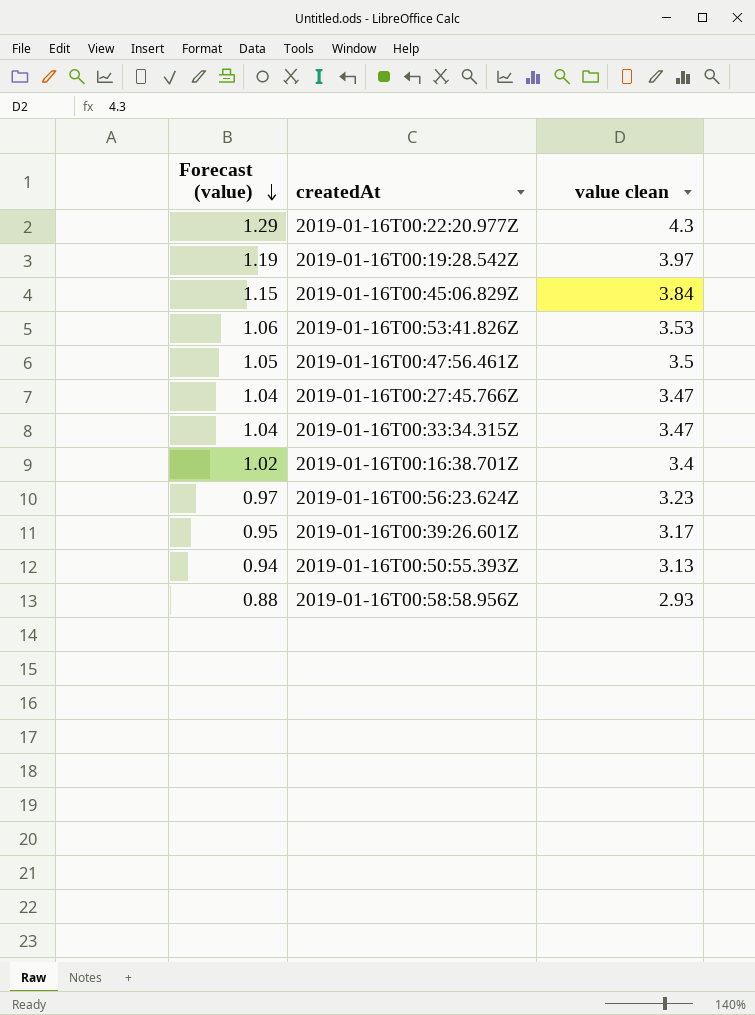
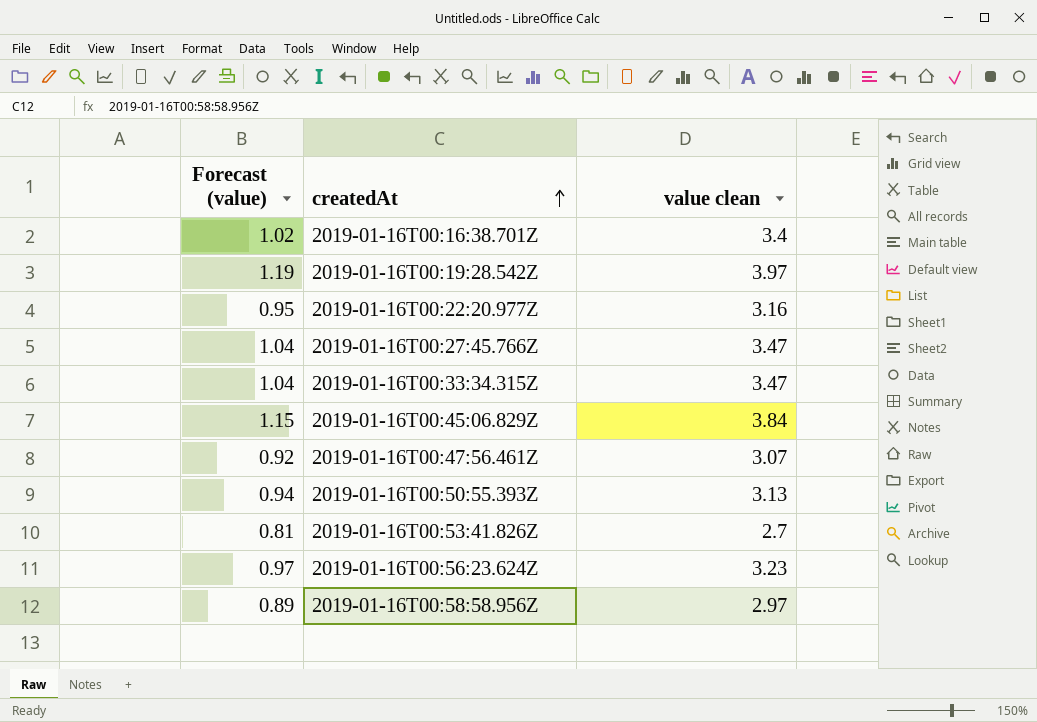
row order: Forecast (value) descending -> createdAt ascending
row 2019-01-16T00:39:26.601Z: 0.95 | 3.17 -> none
2019-01-16T00:22:20.977Z | Forecast (value): 1.29 -> 0.95
2019-01-16T00:22:20.977Z | value clean: 4.3 -> 3.16
2019-01-16T00:47:56.461Z | Forecast (value): 1.05 -> 0.92
2019-01-16T00:47:56.461Z | value clean: 3.5 -> 3.07
2019-01-16T00:53:41.826Z | Forecast (value): 1.06 -> 0.81
2019-01-16T00:53:41.826Z | value clean: 3.53 -> 2.7
2019-01-16T00:58:58.956Z | Forecast (value): 0.88 -> 0.89
2019-01-16T00:58:58.956Z | value clean: 2.93 -> 2.97

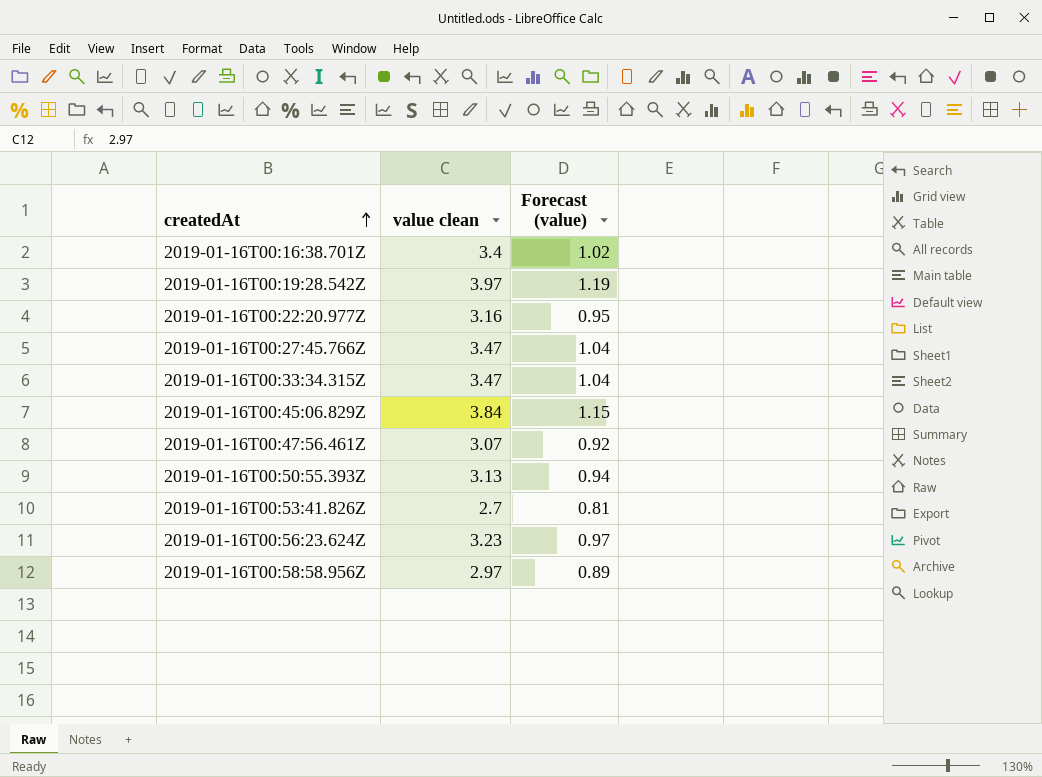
column Forecast (value) | position: 1 -> 3

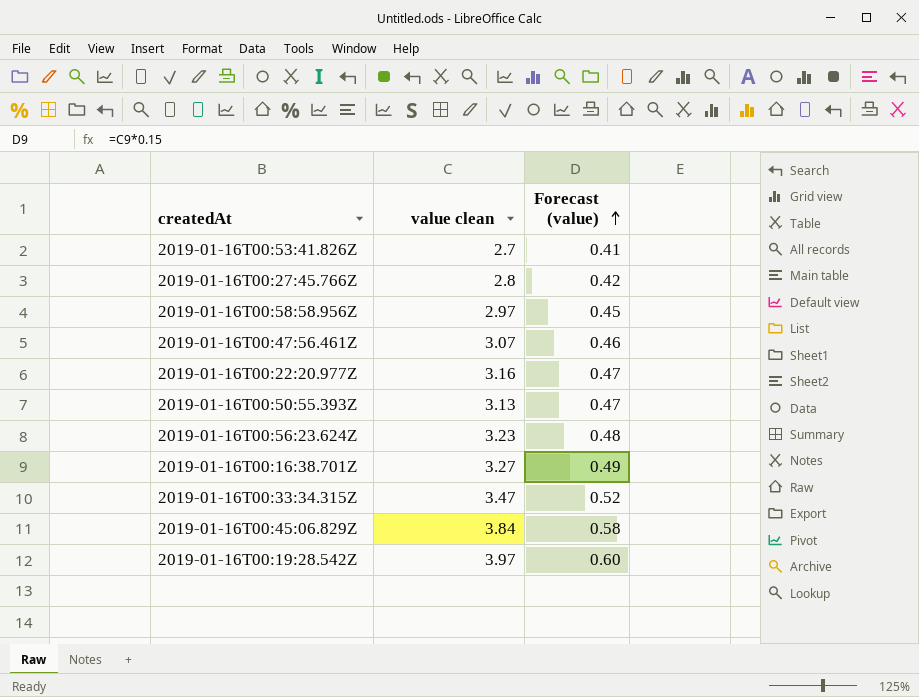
row order: createdAt ascending -> Forecast (value) ascending
column Forecast (value) | formula: [value clean] * 0.3 -> [value clean] * 0.15
2019-01-16T00:27:45.766Z | value clean: 3.47 -> 2.8
2019-01-16T00:16:38.701Z | value clean: 3.4 -> 3.27

